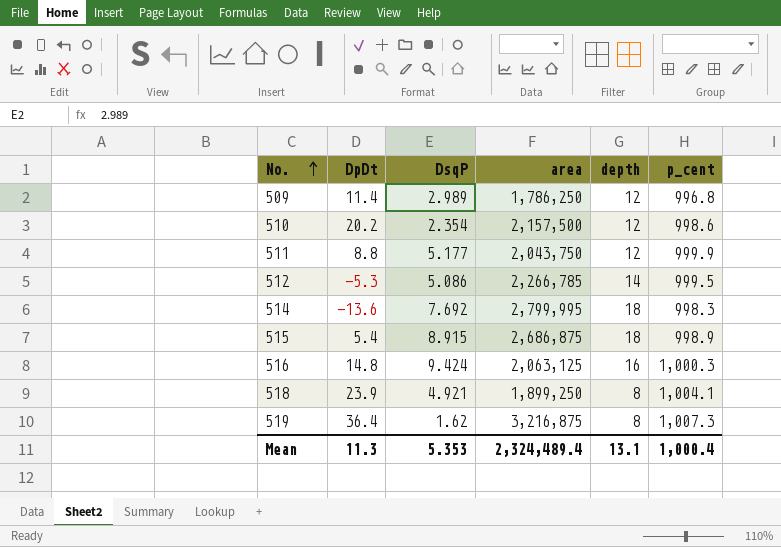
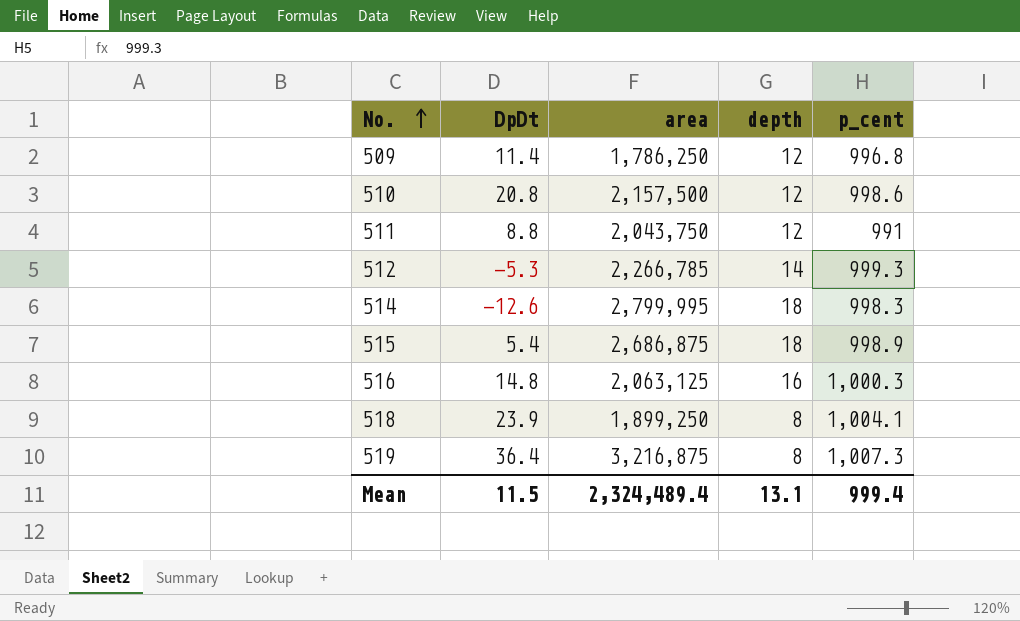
column DsqP | position: 3 -> none
510 | DpDt: 20.2 -> 20.8
511 | p_cent: 999.9 -> 991
512 | p_cent: 999.5 -> 999.3
514 | DpDt: -13.6 -> -12.6
Mean | DpDt: 11.3 -> 11.5
Mean | p_cent: 1,000.4 -> 999.4

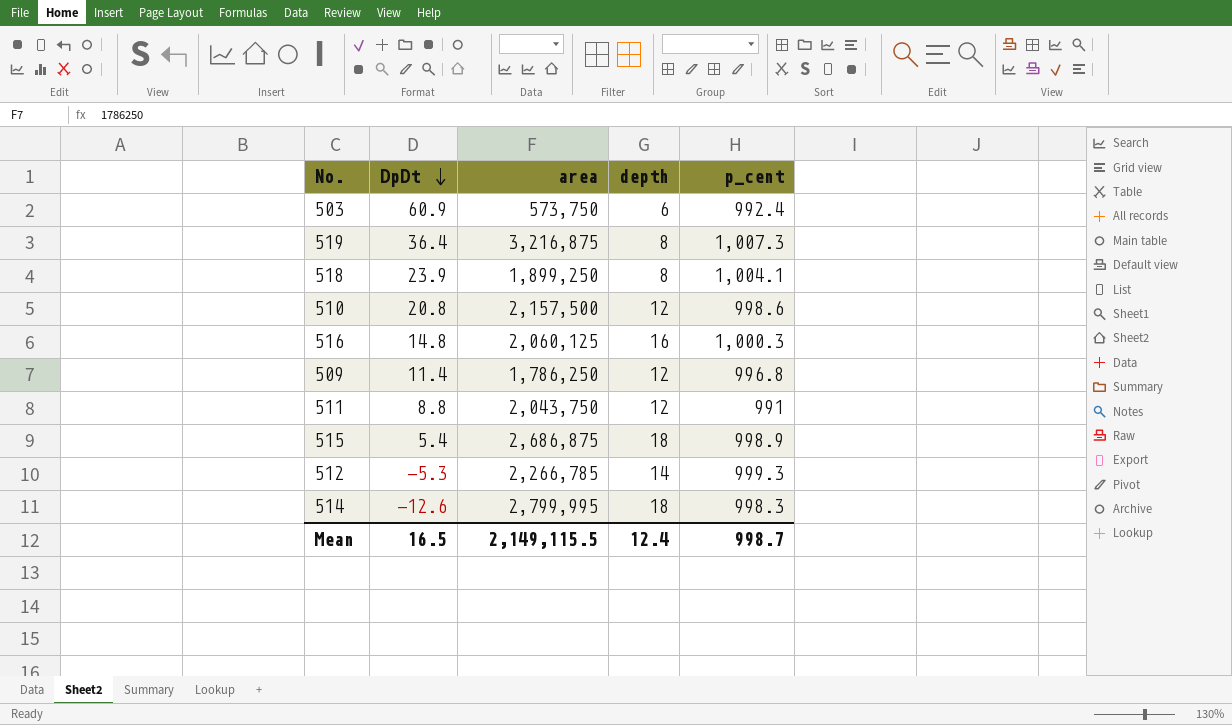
row order: No. ascending -> DpDt descending
row 503: none -> 60.9 | 573,750 | 6 | 992.4
516 | area: 2,063,125 -> 2,060,125
Mean | DpDt: 11.5 -> 16.5
Mean | area: 2,324,489.4 -> 2,149,115.5
Mean | depth: 13.1 -> 12.4
Mean | p_cent: 999.4 -> 998.7

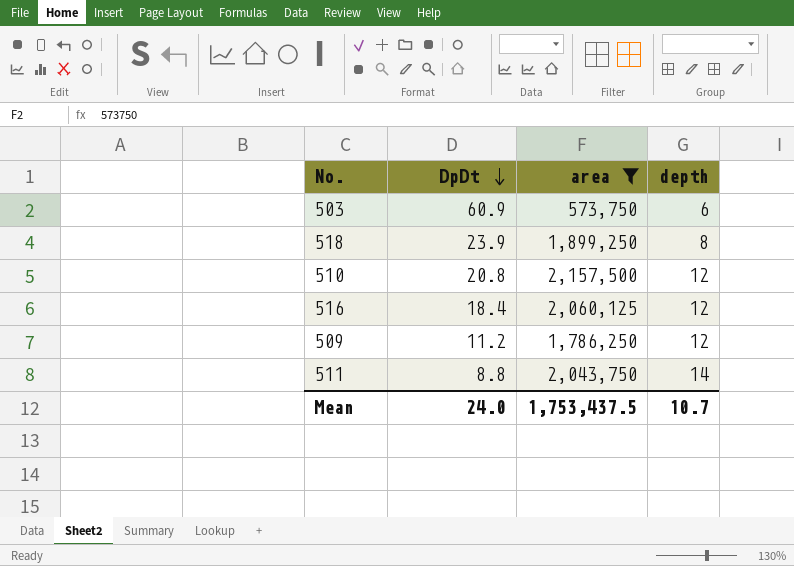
filter: none -> area <= 2,157,500
column p_cent | position: 5 -> none
516 | DpDt: 14.8 -> 18.4
516 | depth: 16 -> 12
509 | DpDt: 11.4 -> 11.2
511 | depth: 12 -> 14
Mean | DpDt: 16.5 -> 24.0
Mean | area: 2,149,115.5 -> 1,753,437.5
Mean | depth: 12.4 -> 10.7

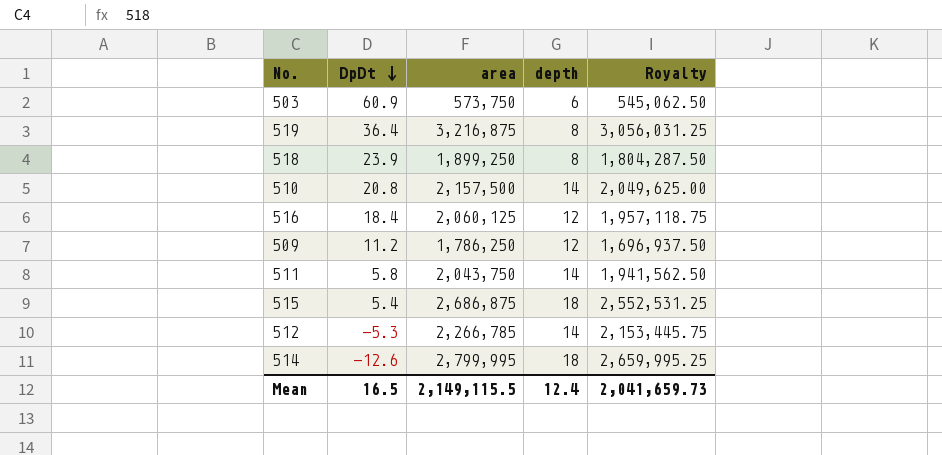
filter: area <= 2,157,500 -> none
column Royalty | formula: none -> [area] * 0.95
510 | depth: 12 -> 14
511 | DpDt: 8.8 -> 5.8
Mean | DpDt: 24.0 -> 16.5
Mean | area: 1,753,437.5 -> 2,149,115.5
Mean | depth: 10.7 -> 12.4

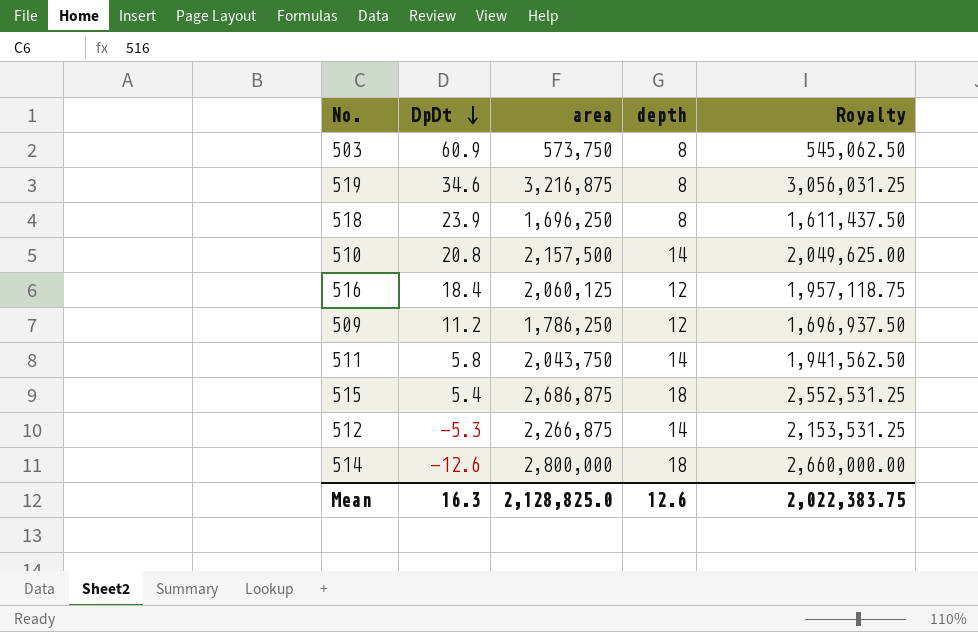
503 | depth: 6 -> 8
519 | DpDt: 36.4 -> 34.6
518 | area: 1,899,250 -> 1,696,250
518 | Royalty: 1,804,287.50 -> 1,611,437.50
512 | area: 2,266,785 -> 2,266,875
512 | Royalty: 2,153,445.75 -> 2,153,531.25
514 | area: 2,799,995 -> 2,800,000
514 | Royalty: 2,659,995.25 -> 2,660,000.00
Mean | DpDt: 16.5 -> 16.3
Mean | area: 2,149,115.5 -> 2,128,825.0
Mean | depth: 12.4 -> 12.6
Mean | Royalty: 2,041,659.73 -> 2,022,383.75

